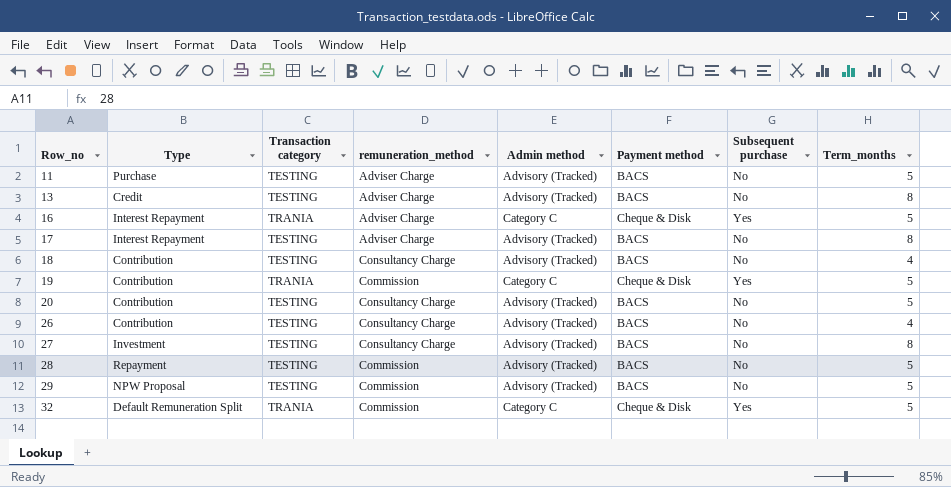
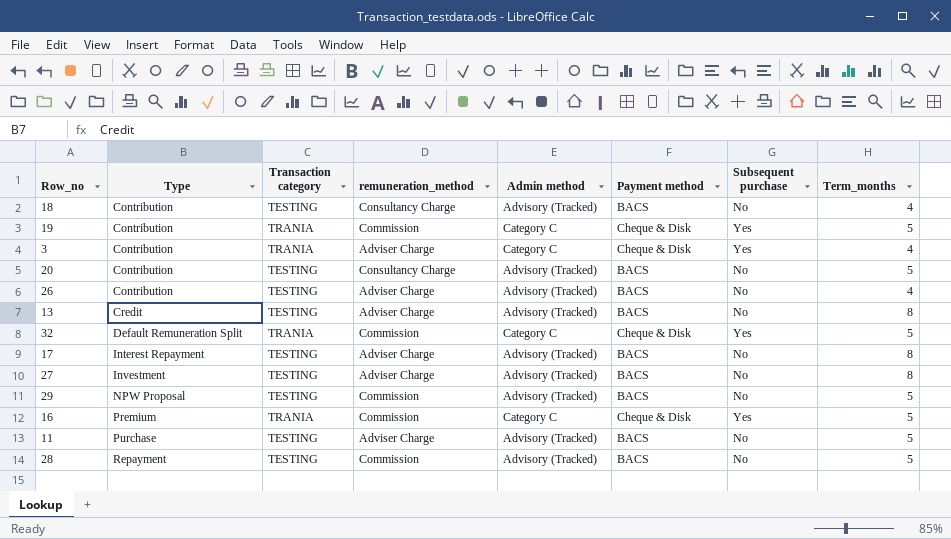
row order: Row_no ascending -> Type ascending
row 3: none -> Contribution | TRANIA | Adviser Charge | Category C | Cheque & Disk | Yes | 4
26 | remuneration_method: Consultancy Charge -> Adviser Charge
27 | remuneration_method: Consultancy Charge -> Adviser Charge
16 | Type: Interest Repayment -> Premium
16 | remuneration_method: Adviser Charge -> Commission

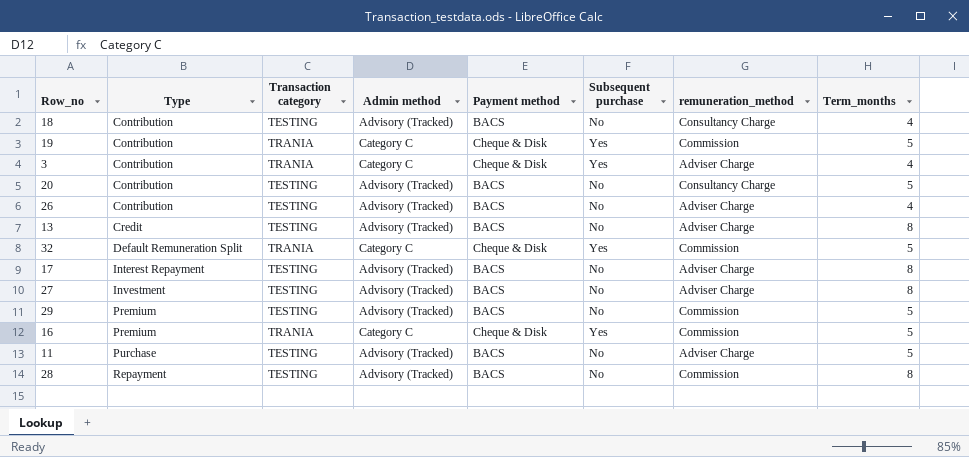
column remuneration_method | position: 4 -> 7
29 | Type: NPW Proposal -> Premium
28 | Term_months: 5 -> 8

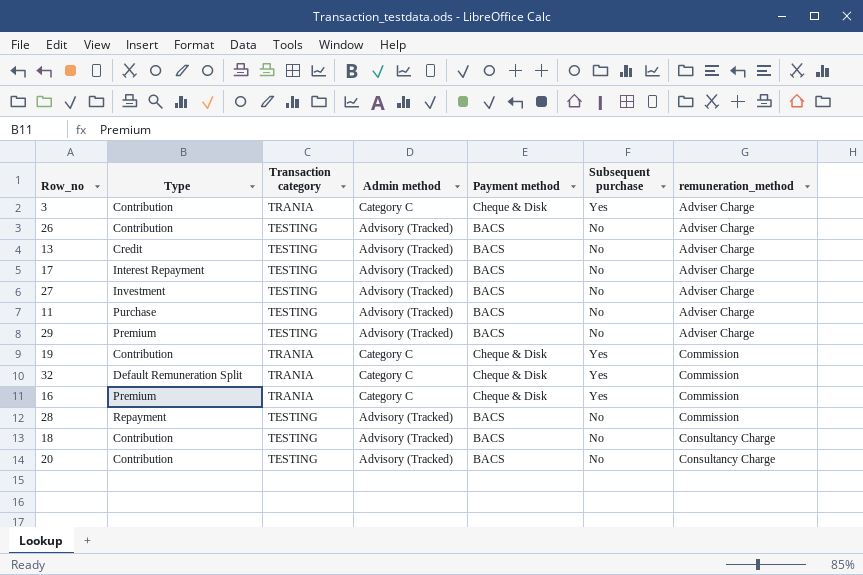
row order: Type ascending -> remuneration_method ascending
column Term_months | position: 8 -> none
29 | remuneration_method: Commission -> Adviser Charge

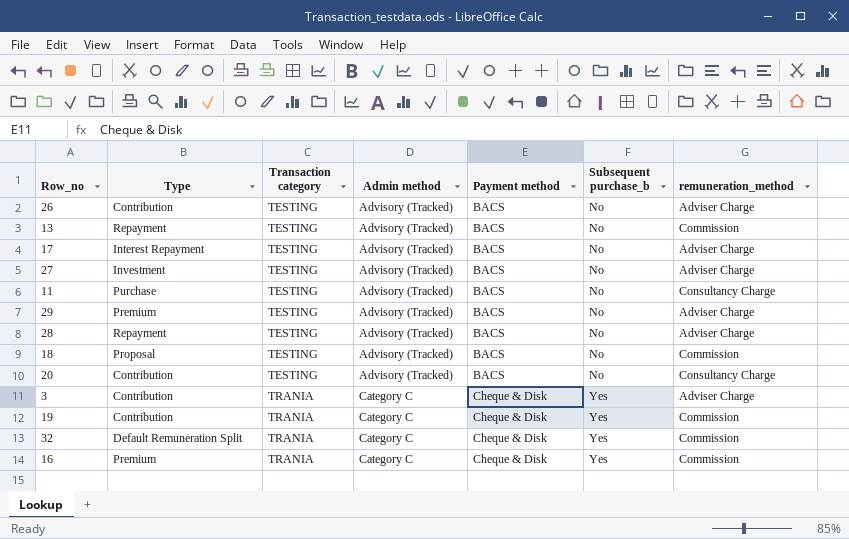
row order: remuneration_method ascending -> Transaction category ascending
column name: Subsequent purchase -> Subsequent purchase_b
13 | Type: Credit -> Repayment
13 | remuneration_method: Adviser Charge -> Commission
11 | remuneration_method: Adviser Charge -> Consultancy Charge
28 | remuneration_method: Commission -> Adviser Charge
18 | Type: Contribution -> Proposal
18 | remuneration_method: Consultancy Charge -> Commission

